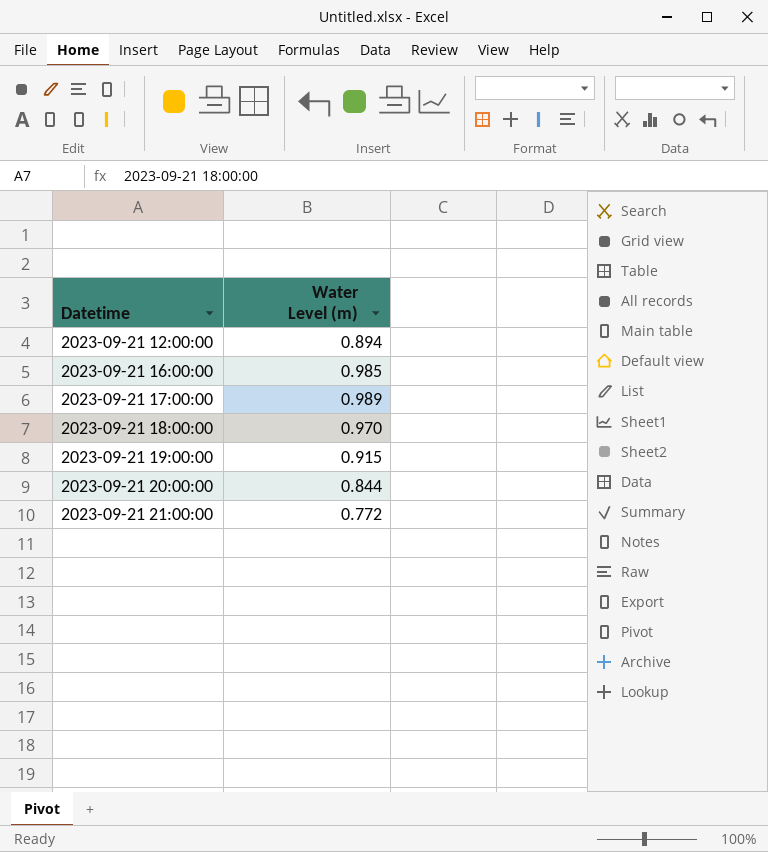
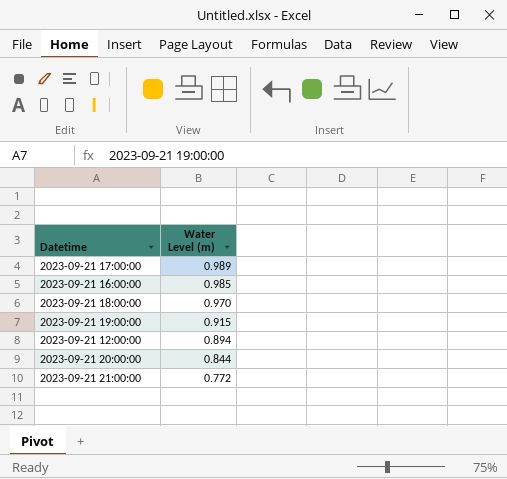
row order: Datetime ascending -> Water Level (m) descending

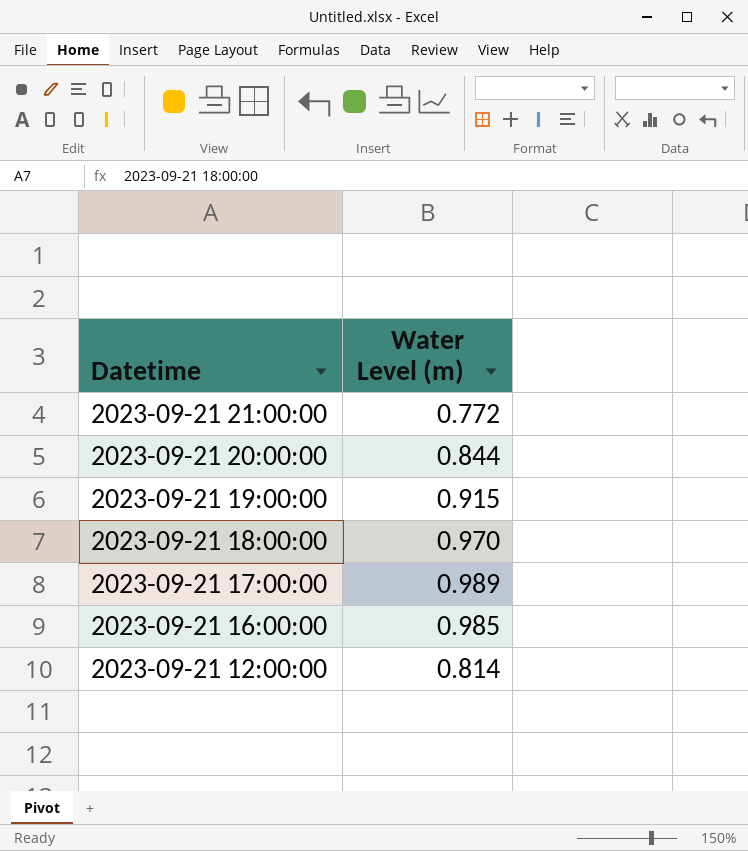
row order: Water Level (m) descending -> Datetime descending
2023-09-21 12:00:00 | Water Level (m): 0.894 -> 0.814

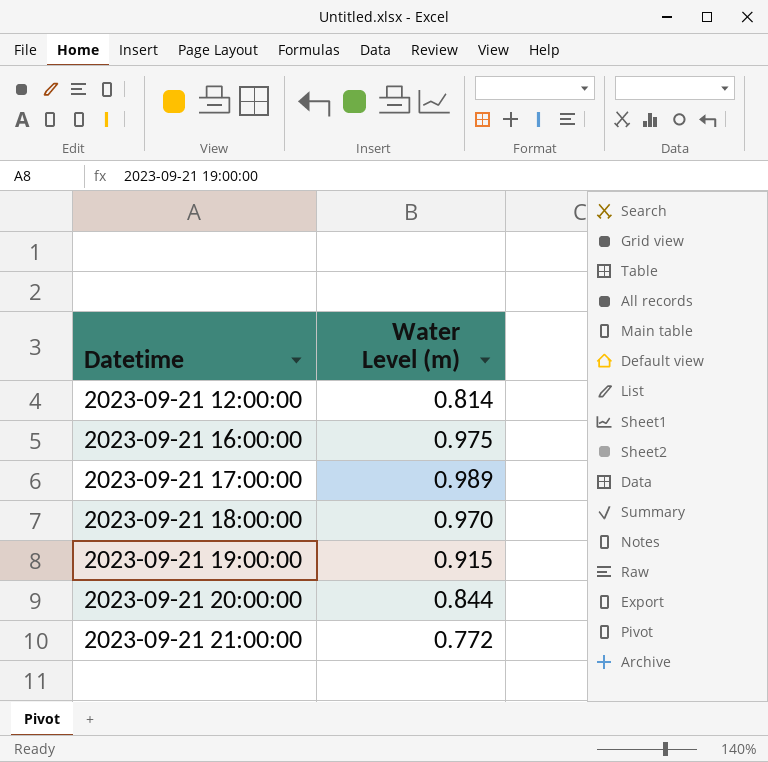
row order: Datetime descending -> Datetime ascending
2023-09-21 16:00:00 | Water Level (m): 0.985 -> 0.975

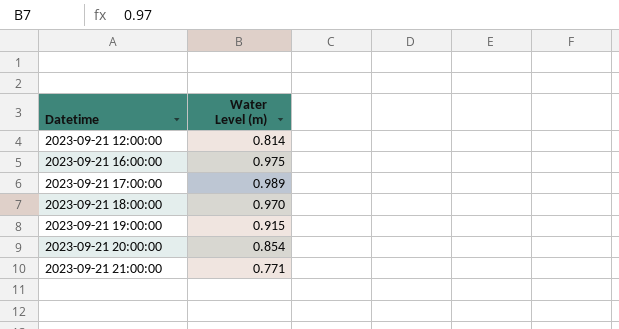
2023-09-21 20:00:00 | Water Level (m): 0.844 -> 0.854
2023-09-21 21:00:00 | Water Level (m): 0.772 -> 0.771

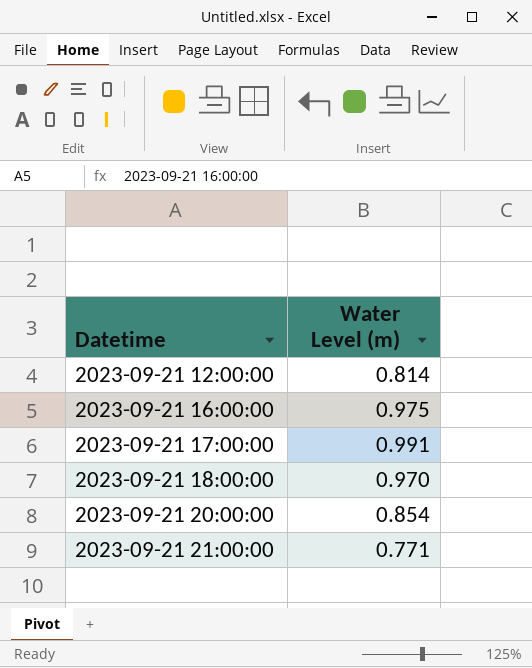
row 2023-09-21 19:00:00: 0.915 -> none
2023-09-21 17:00:00 | Water Level (m): 0.989 -> 0.991

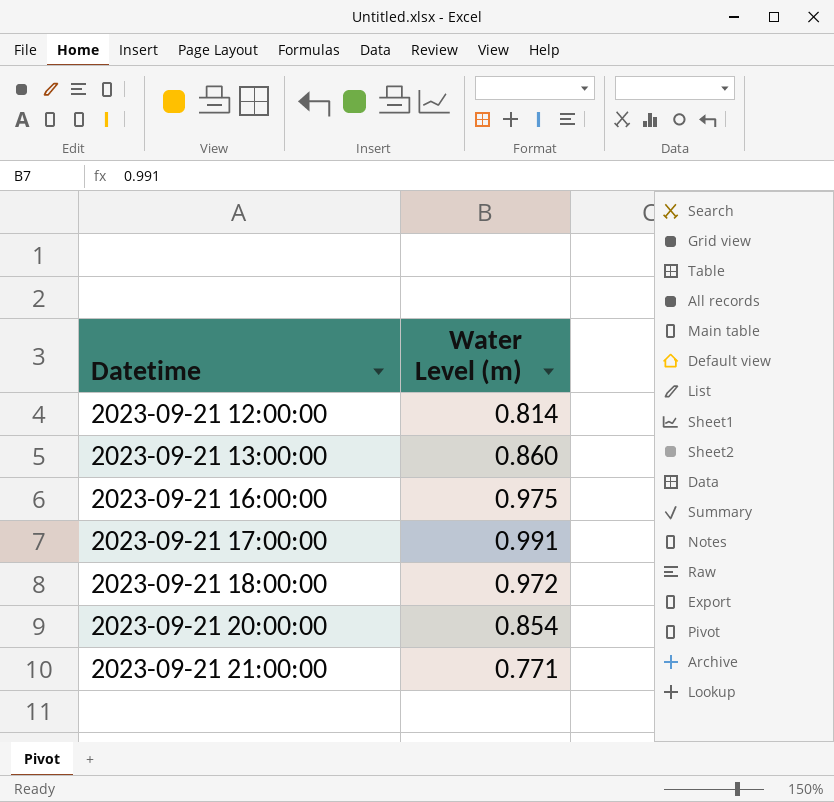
row 2023-09-21 13:00:00: none -> 0.860
2023-09-21 18:00:00 | Water Level (m): 0.970 -> 0.972

